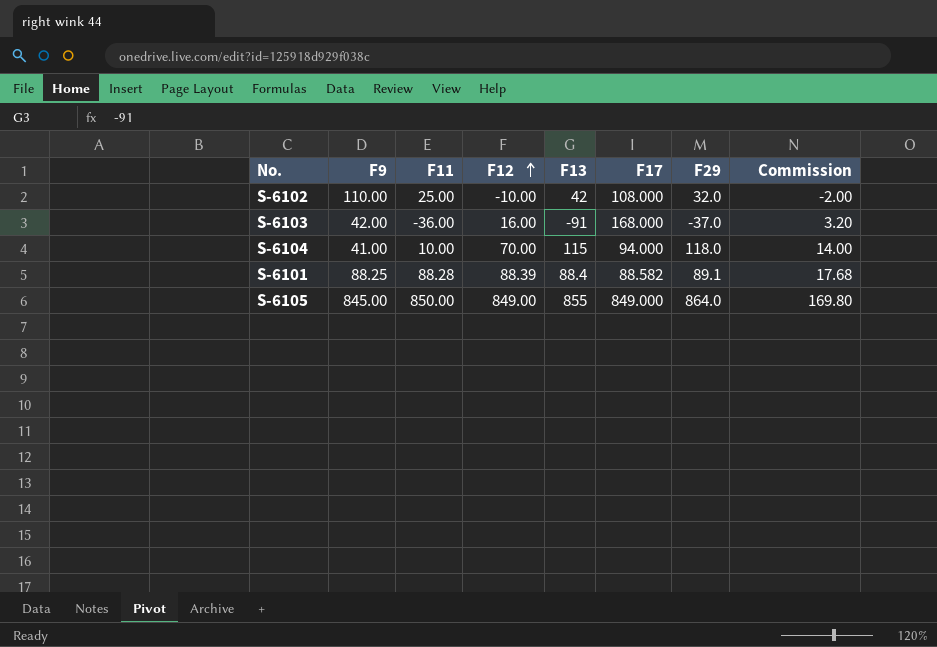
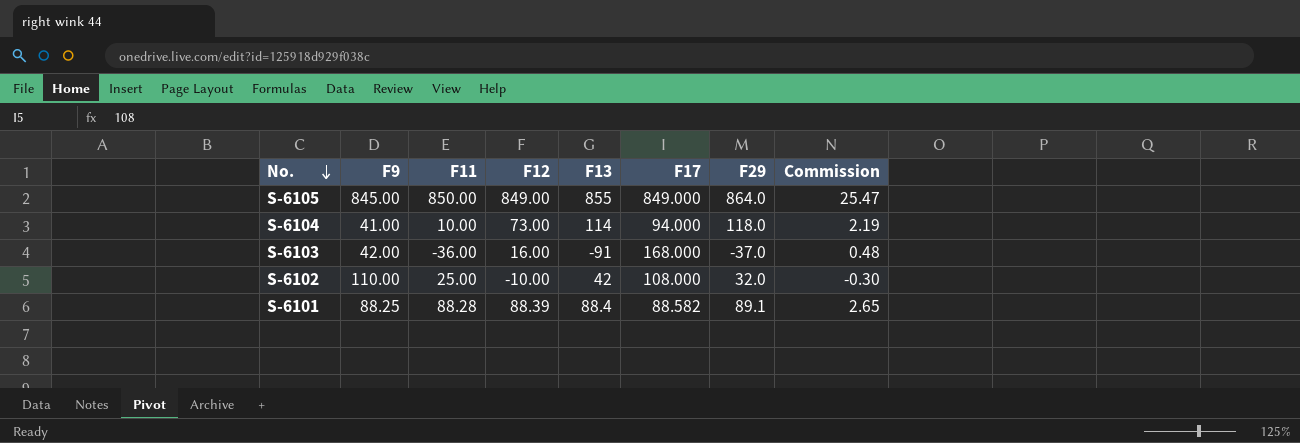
row order: F12 ascending -> No. descending
column Commission | formula: [F12] * 0.2 -> [F12] * 0.03
S-6104 | F12: 70.00 -> 73.00
S-6104 | F13: 115 -> 114

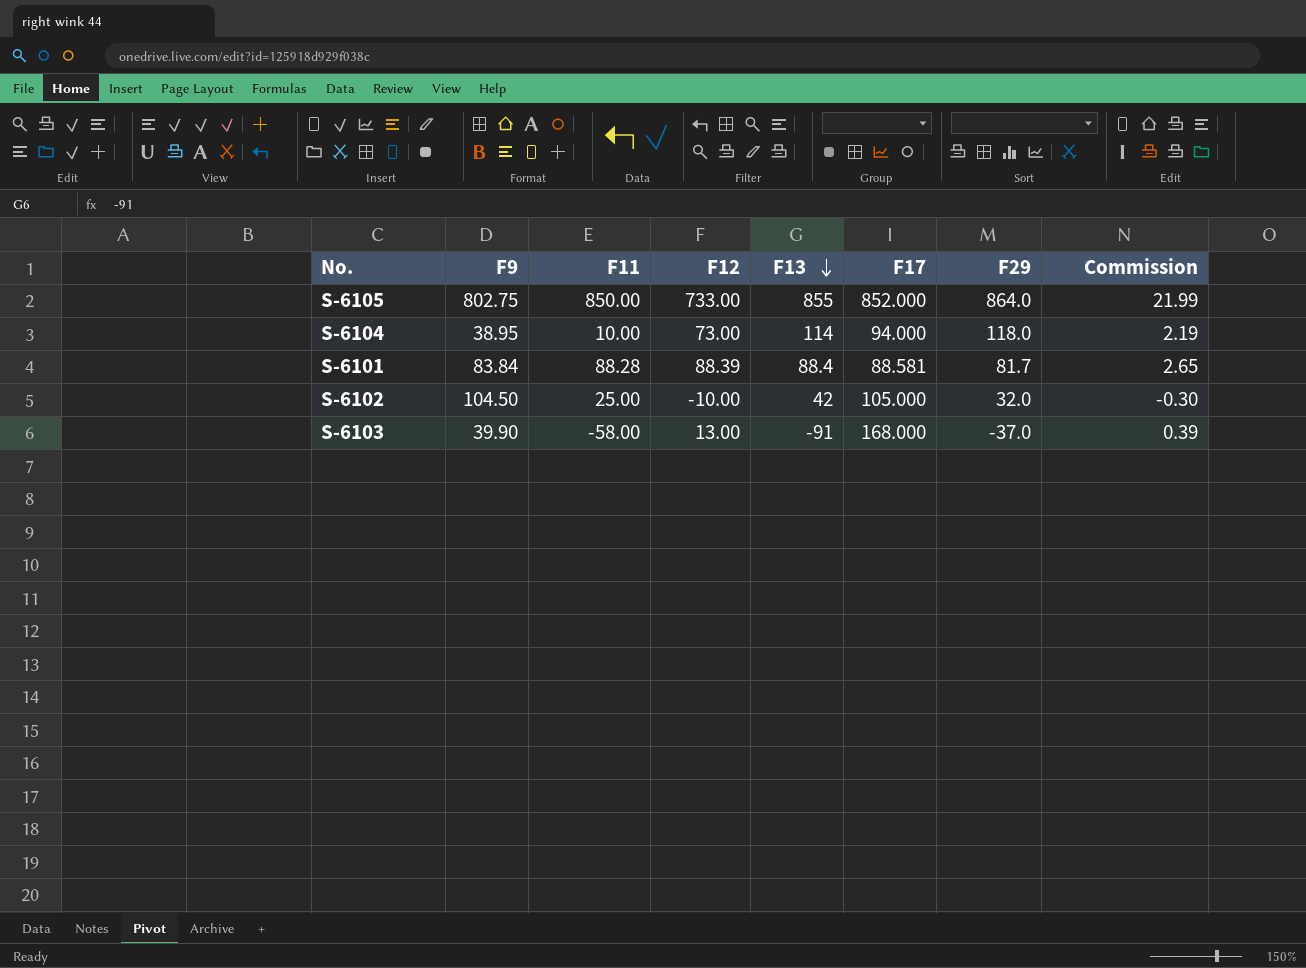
row order: No. descending -> F13 descending
S-6105 | F9: 845.00 -> 802.75
S-6105 | F12: 849.00 -> 733.00
S-6105 | F17: 849.000 -> 852.000
S-6105 | Commission: 25.47 -> 21.99
S-6104 | F9: 41.00 -> 38.95
S-6101 | F9: 88.25 -> 83.84
S-6101 | F17: 88.582 -> 88.581
S-6101 | F29: 89.1 -> 81.7
S-6102 | F9: 110.00 -> 104.50
S-6102 | F17: 108.000 -> 105.000
S-6103 | F9: 42.00 -> 39.90
S-6103 | F11: -36.00 -> -58.00
S-6103 | F12: 16.00 -> 13.00
S-6103 | Commission: 0.48 -> 0.39

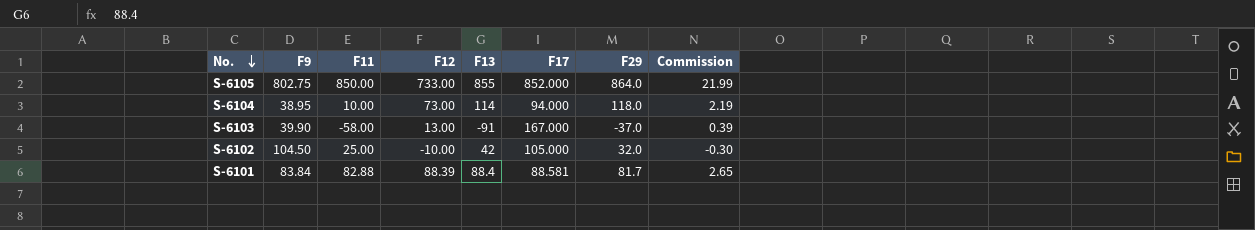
row order: F13 descending -> No. descending
S-6103 | F17: 168.000 -> 167.000
S-6101 | F11: 88.28 -> 82.88

